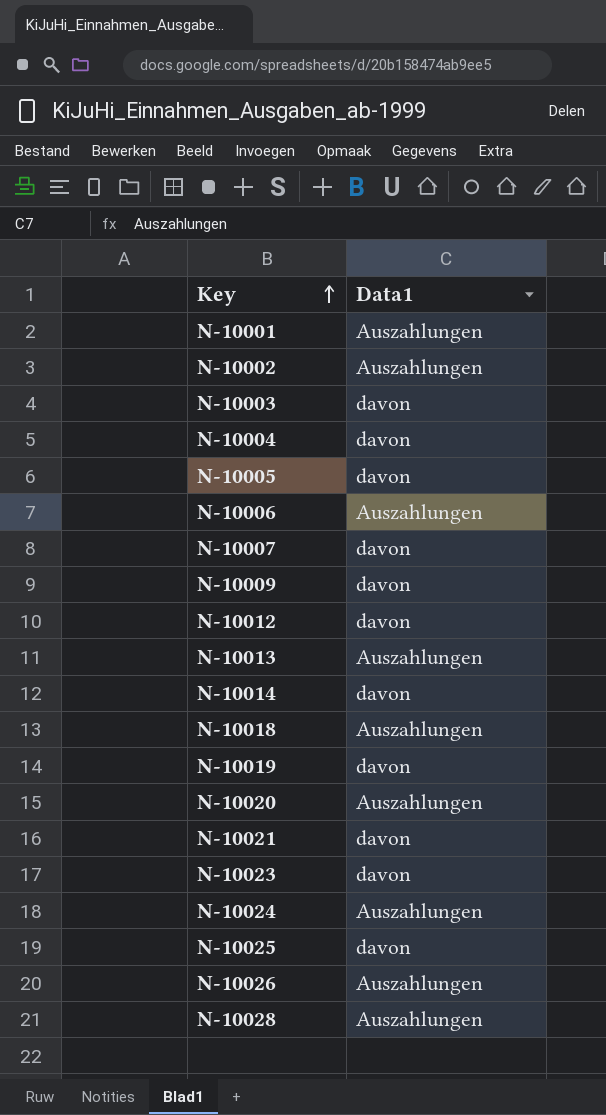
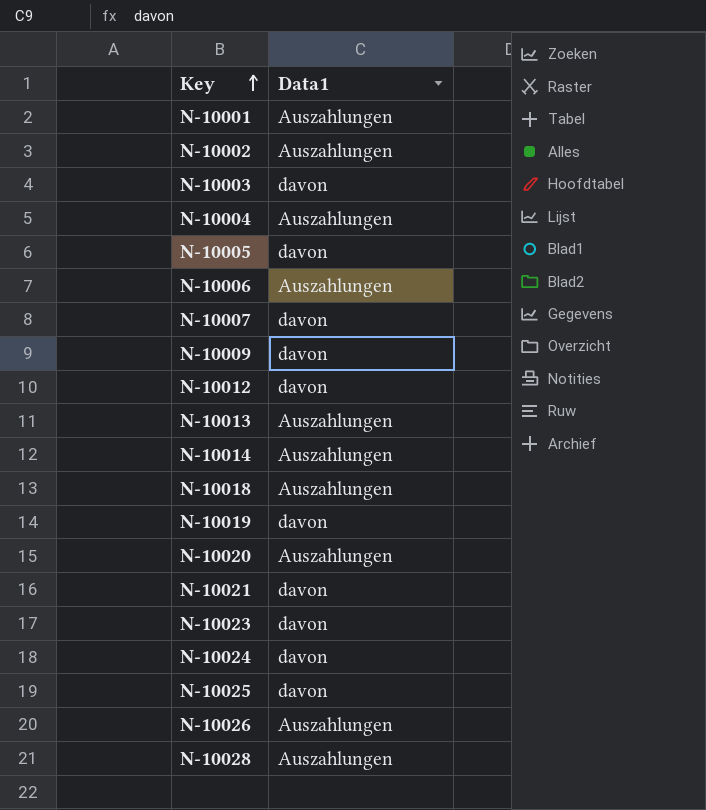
N-10004 | Data1: davon -> Auszahlungen
N-10014 | Data1: davon -> Auszahlungen
N-10024 | Data1: Auszahlungen -> davon

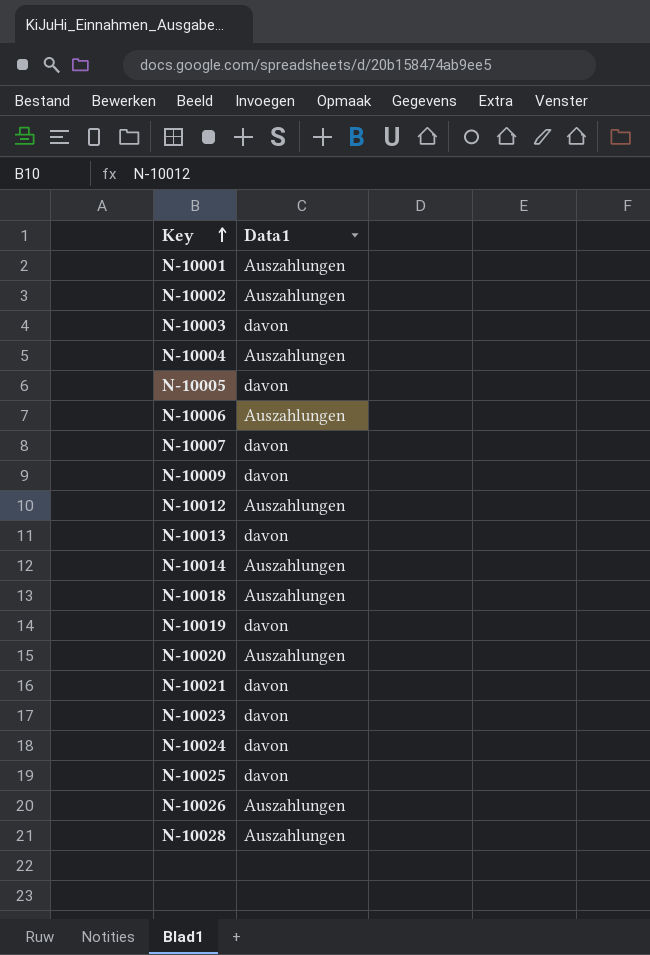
N-10012 | Data1: davon -> Auszahlungen
N-10013 | Data1: Auszahlungen -> davon

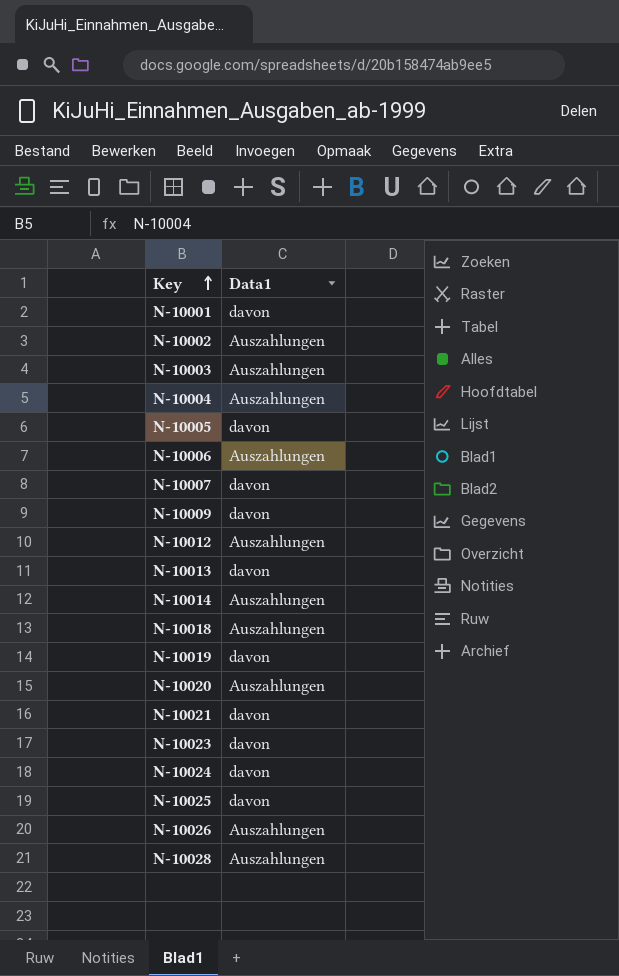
N-10001 | Data1: Auszahlungen -> davon
N-10003 | Data1: davon -> Auszahlungen

